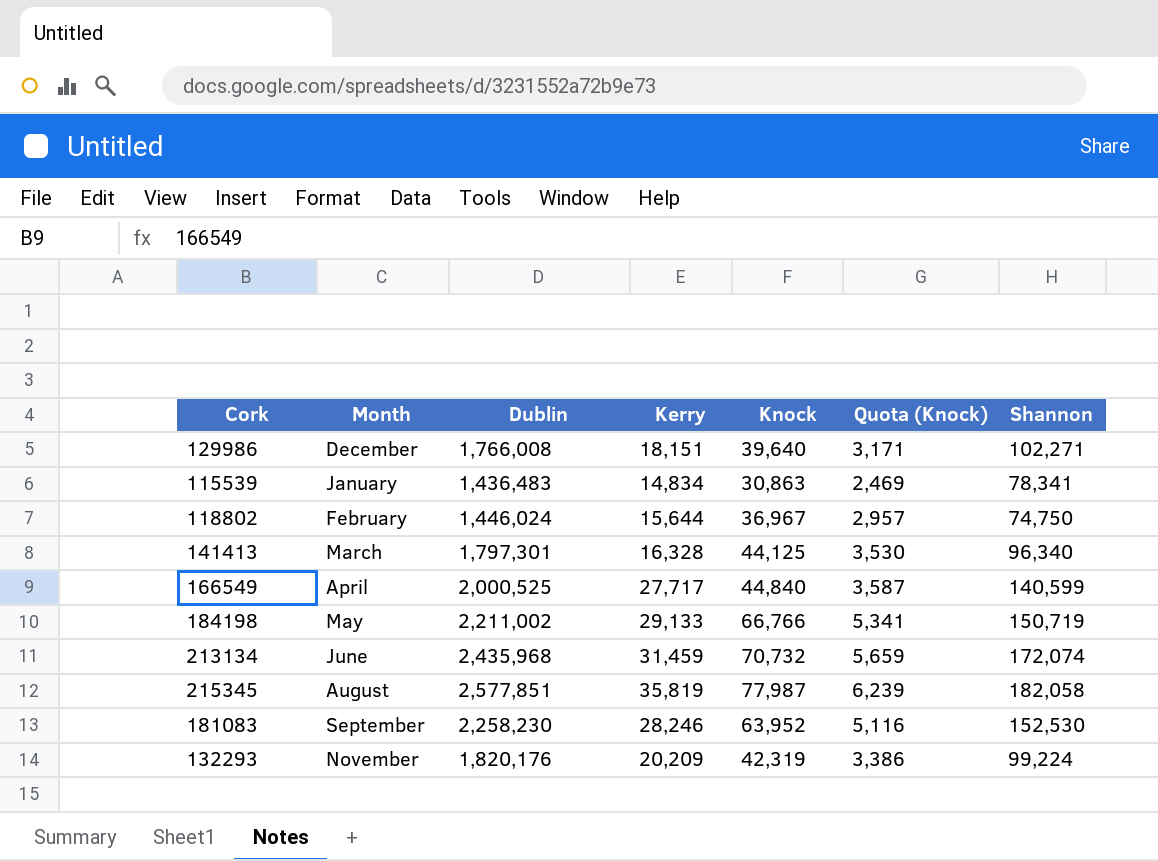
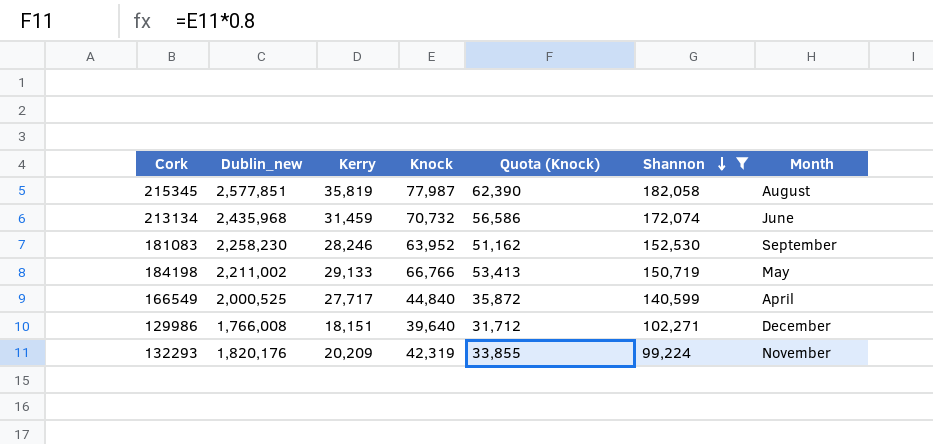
filter: none -> Shannon >= 99,224
row order: none -> Shannon descending
column name: Dublin -> Dublin_new
column Quota (Knock) | formula: [Knock] * 0.08 -> [Knock] * 0.8
column Month | position: 2 -> 7

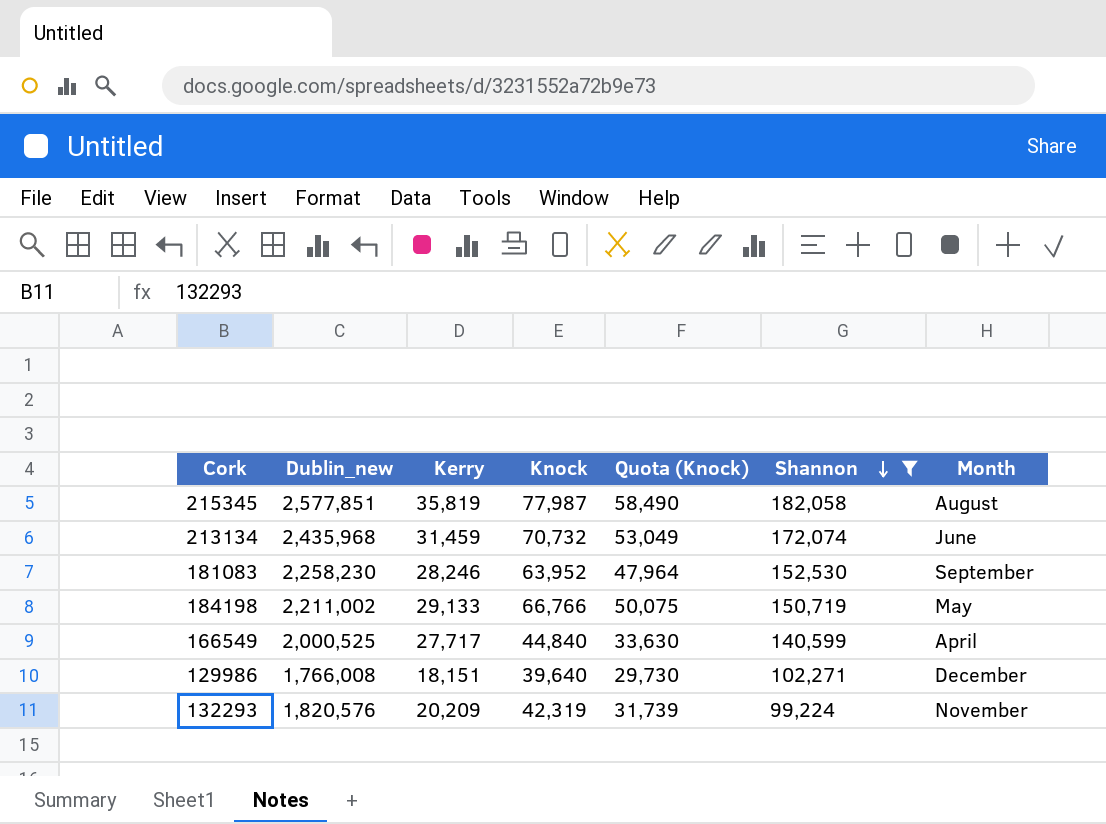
column Quota (Knock) | formula: [Knock] * 0.8 -> [Knock] * 0.75
132293 | Dublin_new: 1,820,176 -> 1,820,576

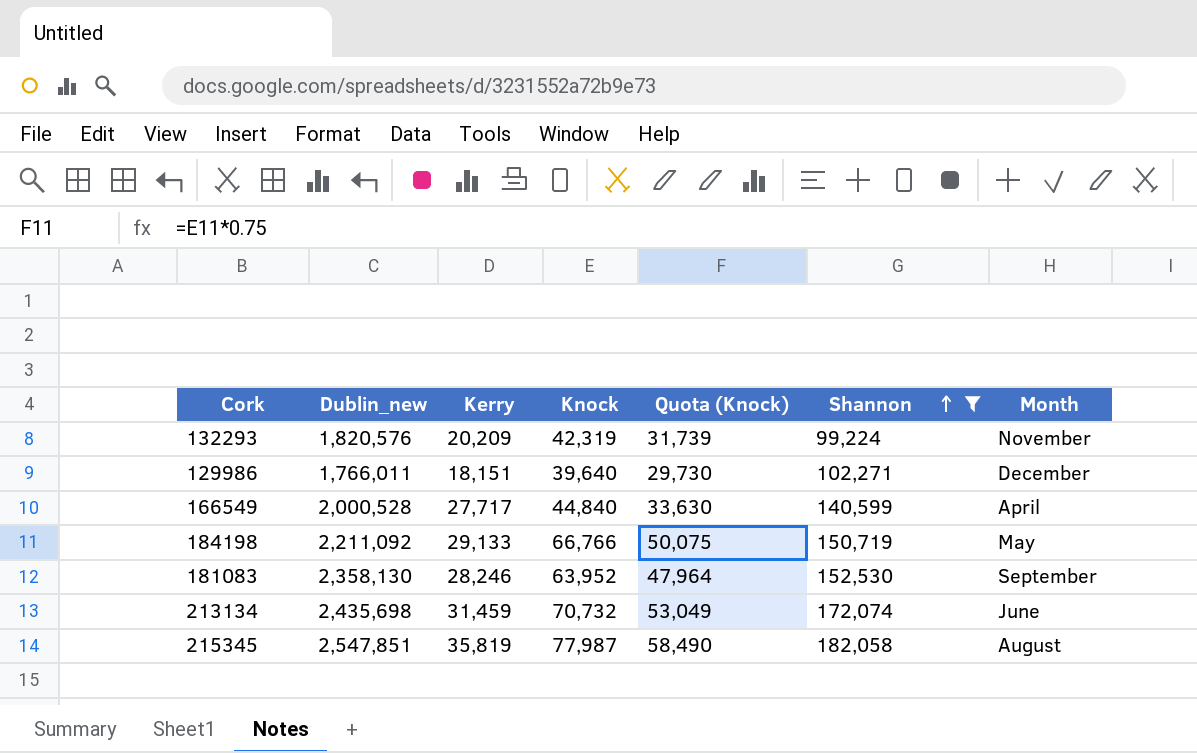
row order: Shannon descending -> Shannon ascending
129986 | Dublin_new: 1,766,008 -> 1,766,011
166549 | Dublin_new: 2,000,525 -> 2,000,528
184198 | Dublin_new: 2,211,002 -> 2,211,092
181083 | Dublin_new: 2,258,230 -> 2,358,130
213134 | Dublin_new: 2,435,968 -> 2,435,698
215345 | Dublin_new: 2,577,851 -> 2,547,851

